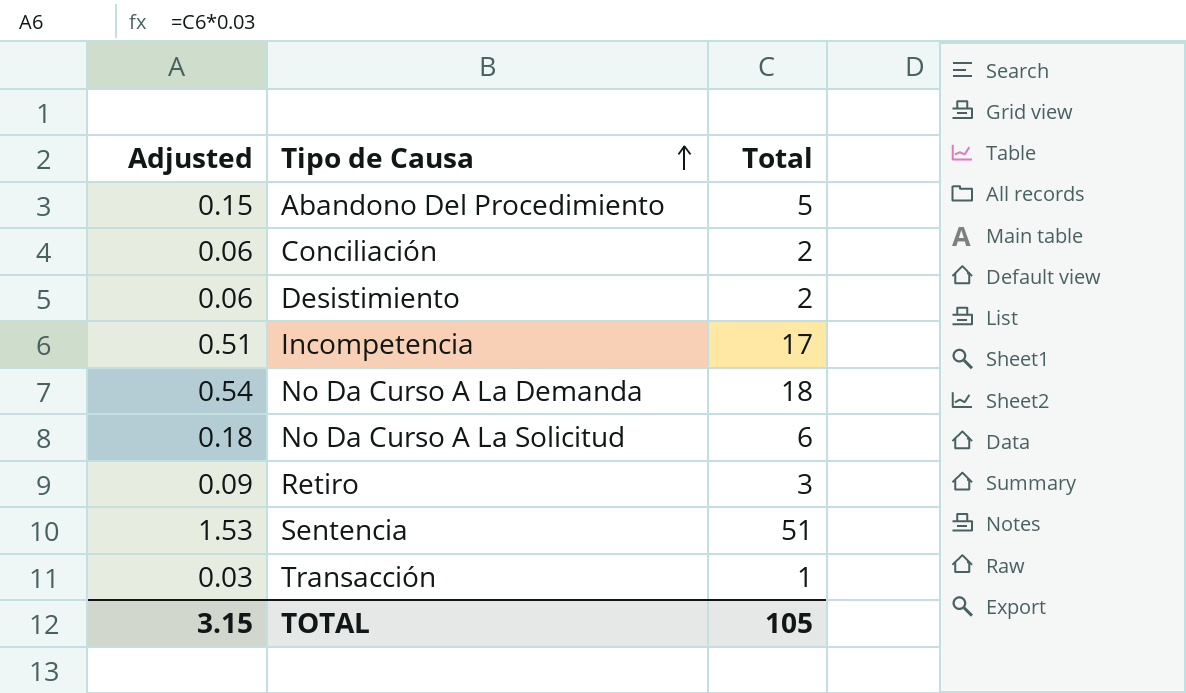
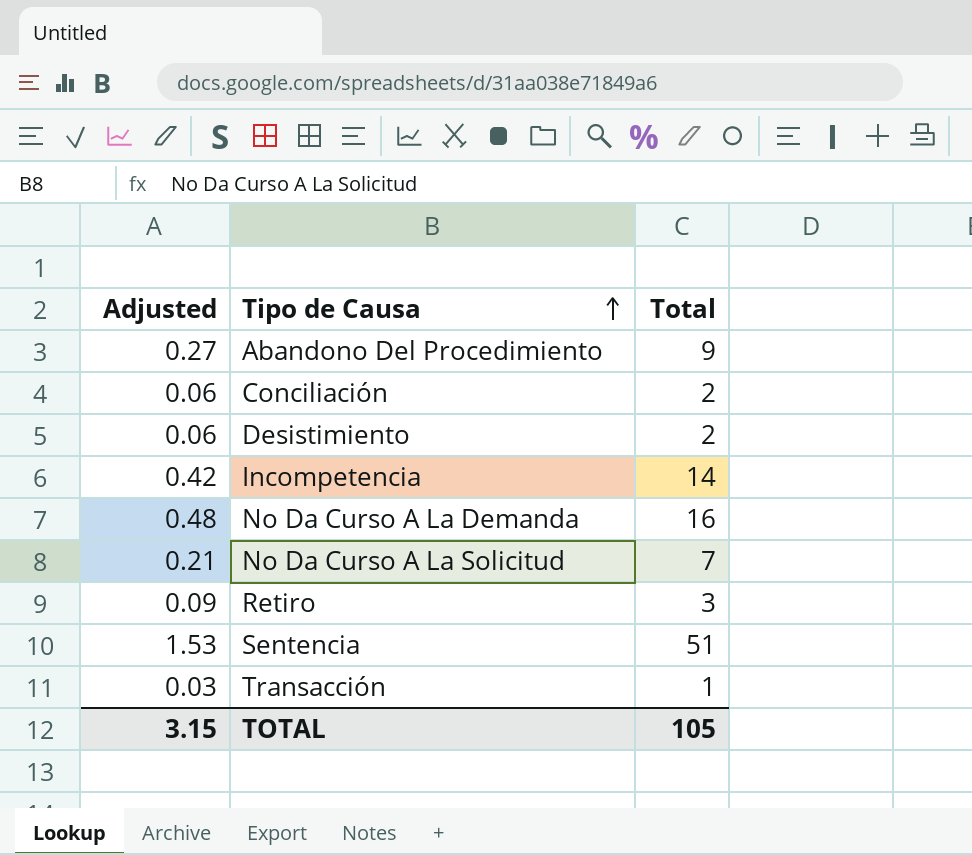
Abandono Del Procedimiento | Adjusted: 0.15 -> 0.27
Abandono Del Procedimiento | Total: 5 -> 9
Incompetencia | Adjusted: 0.51 -> 0.42
Incompetencia | Total: 17 -> 14
No Da Curso A La Demanda | Adjusted: 0.54 -> 0.48
No Da Curso A La Demanda | Total: 18 -> 16
No Da Curso A La Solicitud | Adjusted: 0.18 -> 0.21
No Da Curso A La Solicitud | Total: 6 -> 7

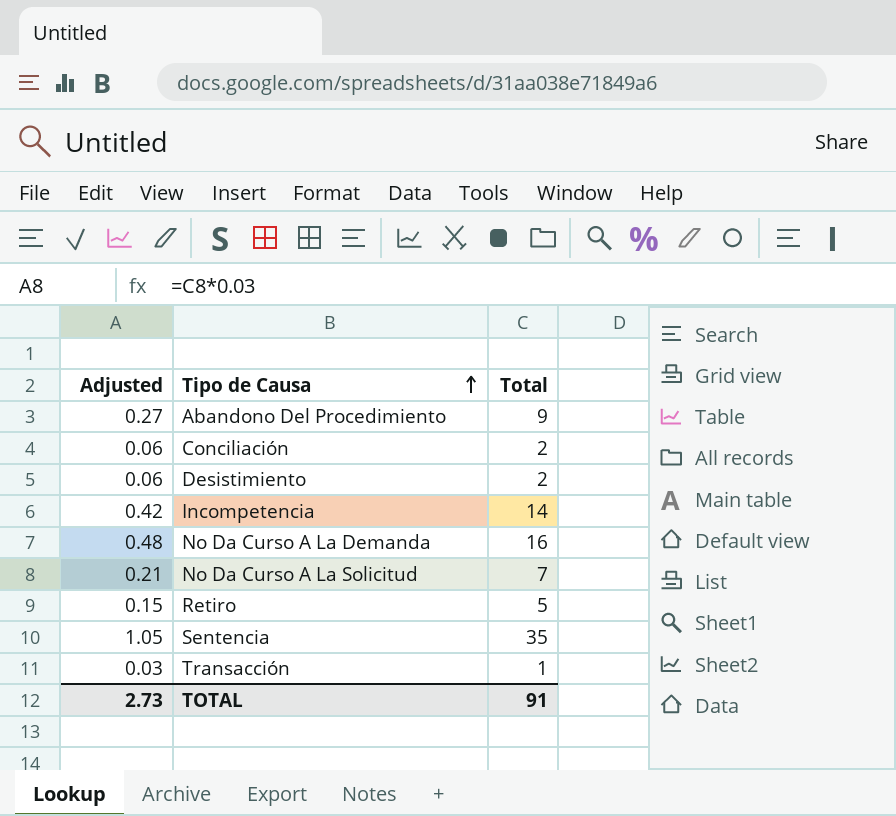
Retiro | Adjusted: 0.09 -> 0.15
Retiro | Total: 3 -> 5
Sentencia | Adjusted: 1.53 -> 1.05
Sentencia | Total: 51 -> 35
TOTAL | Adjusted: 3.15 -> 2.73
TOTAL | Total: 105 -> 91

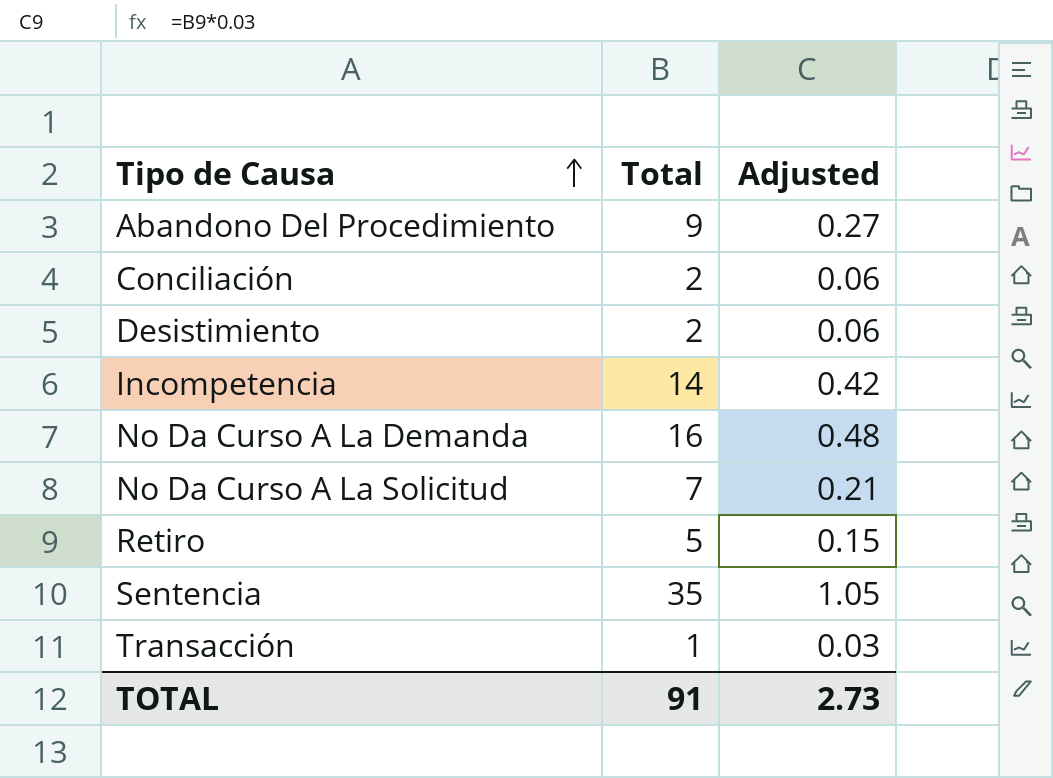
column Adjusted | position: 1 -> 3

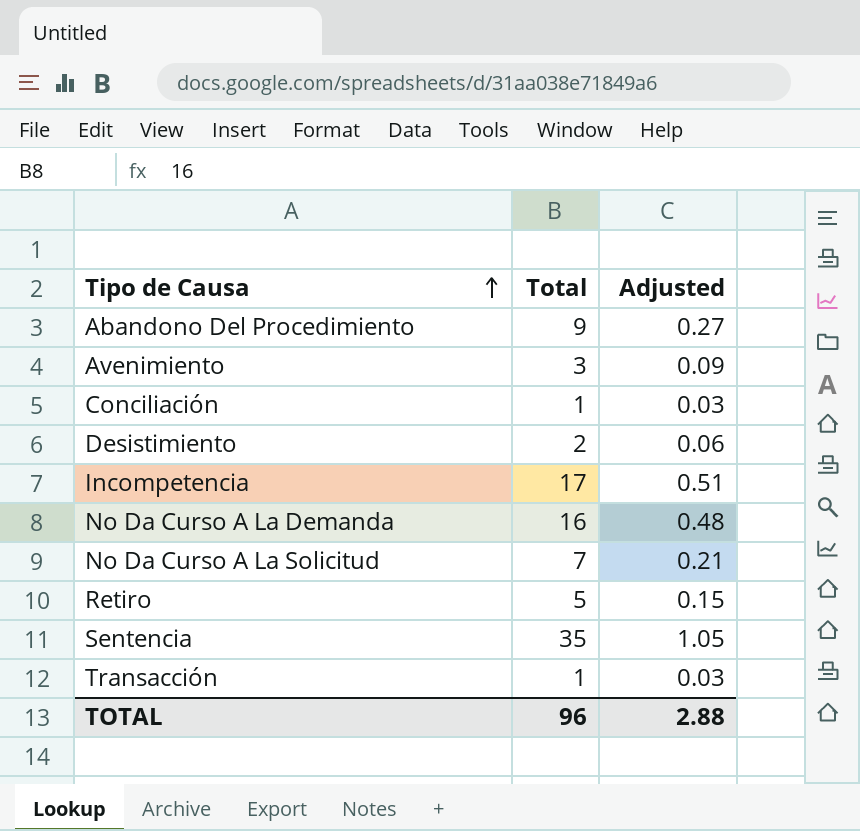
row Avenimiento: none -> 3 | 0.09
Conciliación | Total: 2 -> 1
Conciliación | Adjusted: 0.06 -> 0.03
Incompetencia | Total: 14 -> 17
Incompetencia | Adjusted: 0.42 -> 0.51
TOTAL | Total: 91 -> 96
TOTAL | Adjusted: 2.73 -> 2.88

